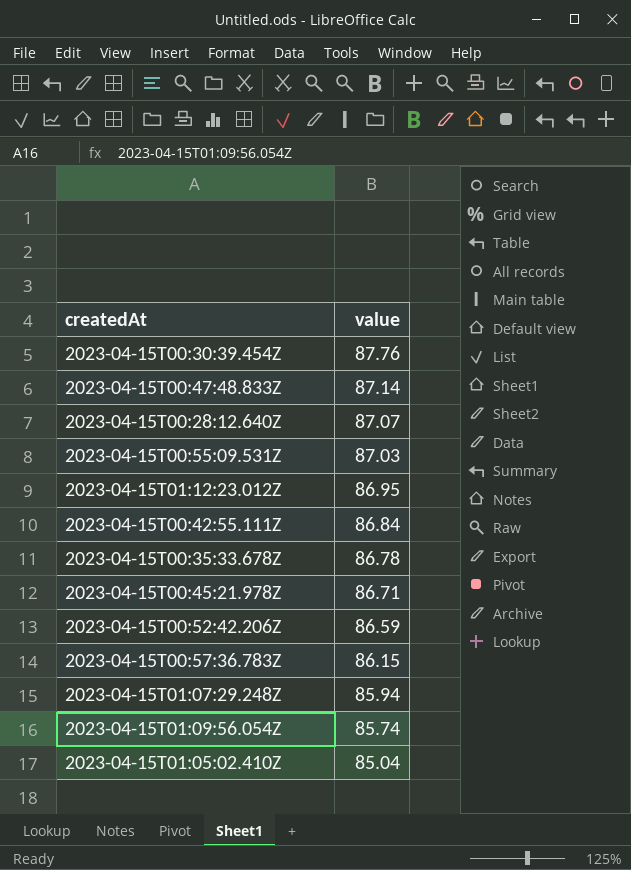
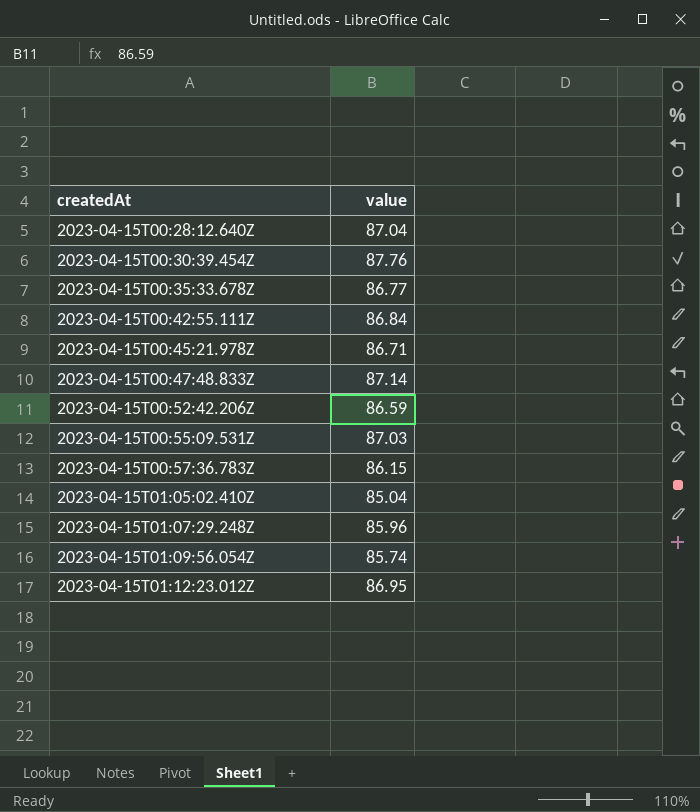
row order: value descending -> createdAt ascending
2023-04-15T00:28:12.640Z | value: 87.07 -> 87.04
2023-04-15T00:35:33.678Z | value: 86.78 -> 86.77
2023-04-15T01:07:29.248Z | value: 85.94 -> 85.96

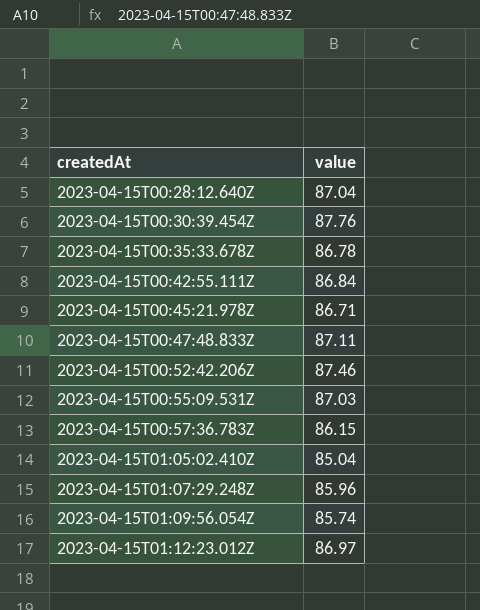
2023-04-15T00:35:33.678Z | value: 86.77 -> 86.78
2023-04-15T00:47:48.833Z | value: 87.14 -> 87.11
2023-04-15T00:52:42.206Z | value: 86.59 -> 87.46
2023-04-15T01:12:23.012Z | value: 86.95 -> 86.97

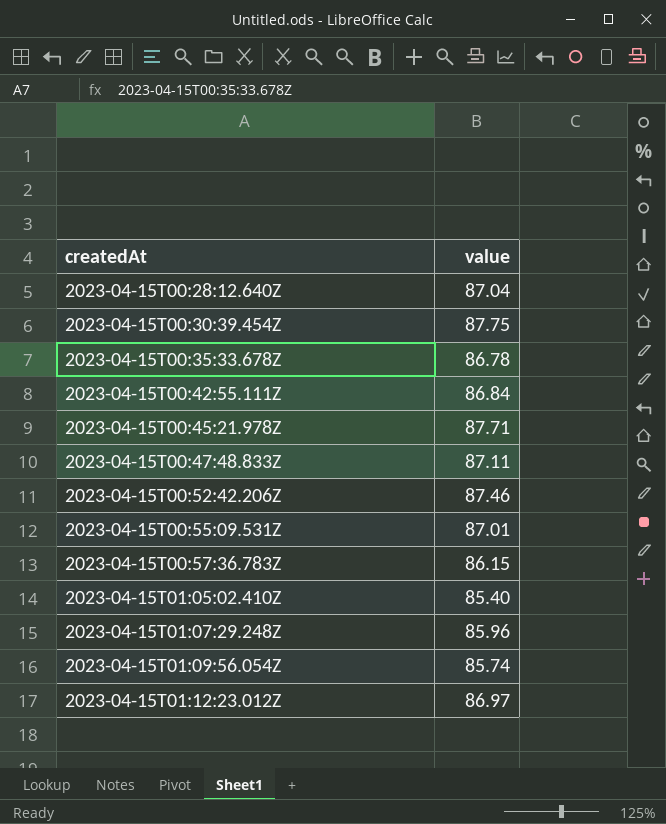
2023-04-15T00:30:39.454Z | value: 87.76 -> 87.75
2023-04-15T00:45:21.978Z | value: 86.71 -> 87.71
2023-04-15T00:55:09.531Z | value: 87.03 -> 87.01
2023-04-15T01:05:02.410Z | value: 85.04 -> 85.40

